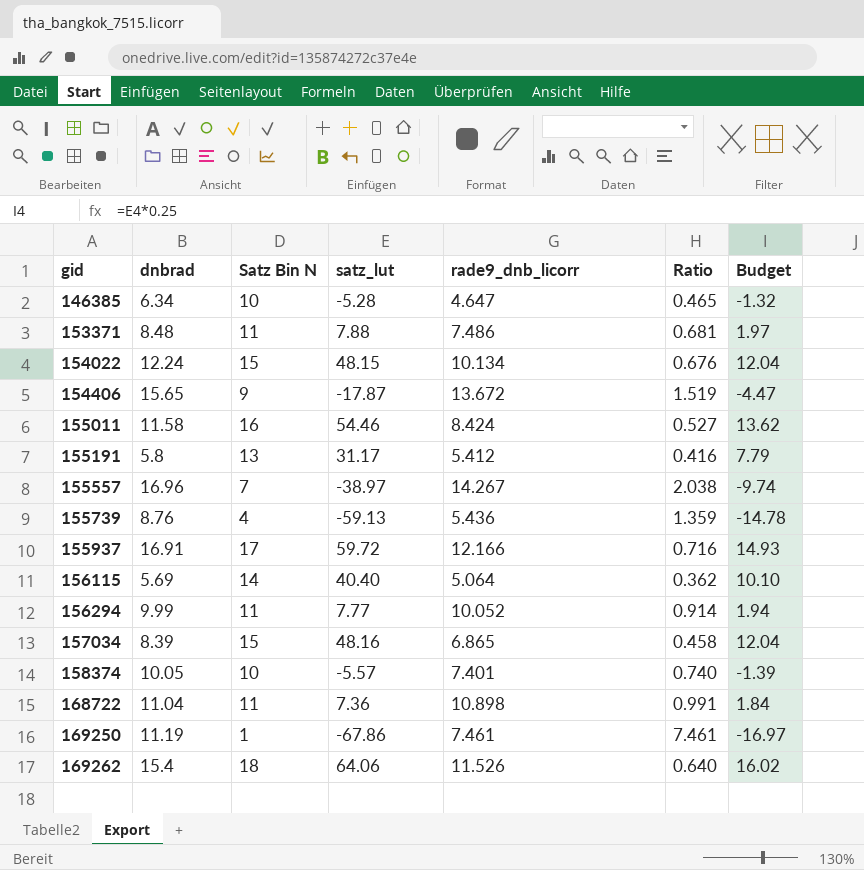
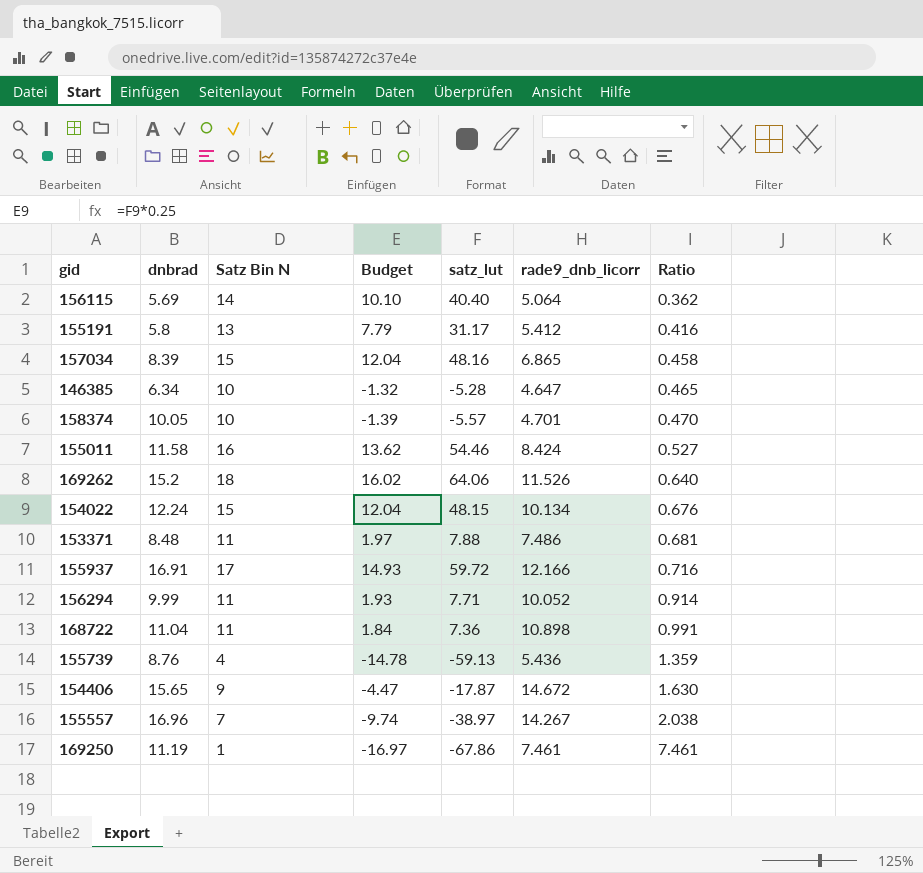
row order: gid ascending -> Ratio ascending
column Budget | position: 7 -> 4
158374 | rade9_dnb_licorr: 7.401 -> 4.701
158374 | Ratio: 0.740 -> 0.470
169262 | dnbrad: 15.4 -> 15.2
156294 | Budget: 1.94 -> 1.93
156294 | satz_lut: 7.77 -> 7.71
154406 | rade9_dnb_licorr: 13.672 -> 14.672
154406 | Ratio: 1.519 -> 1.630

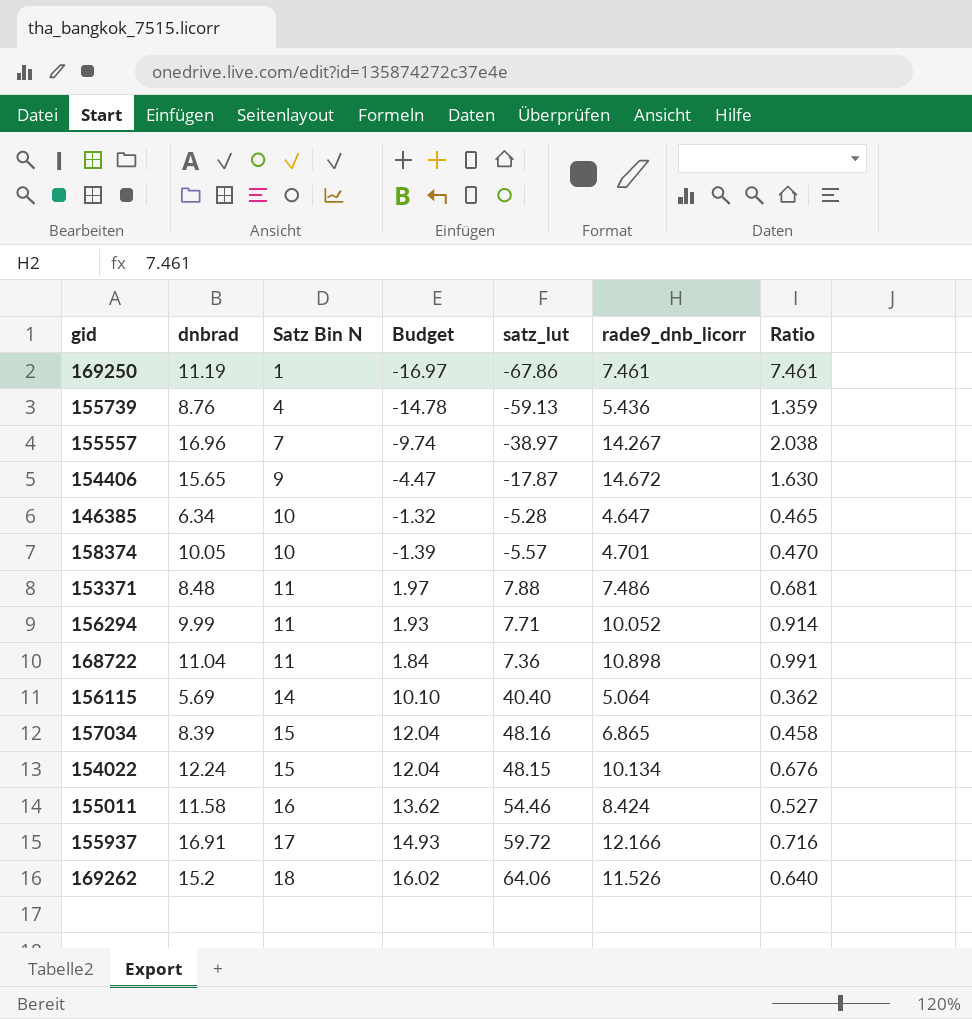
row order: Ratio ascending -> Satz Bin N ascending
row 155191: 5.8 | 13 | 7.79 | 31.17 | 5.412 | 0.416 -> none

